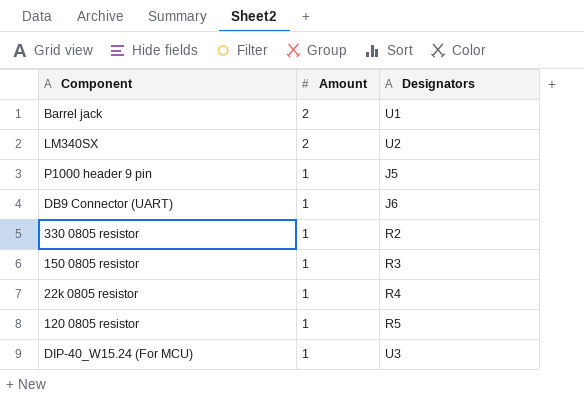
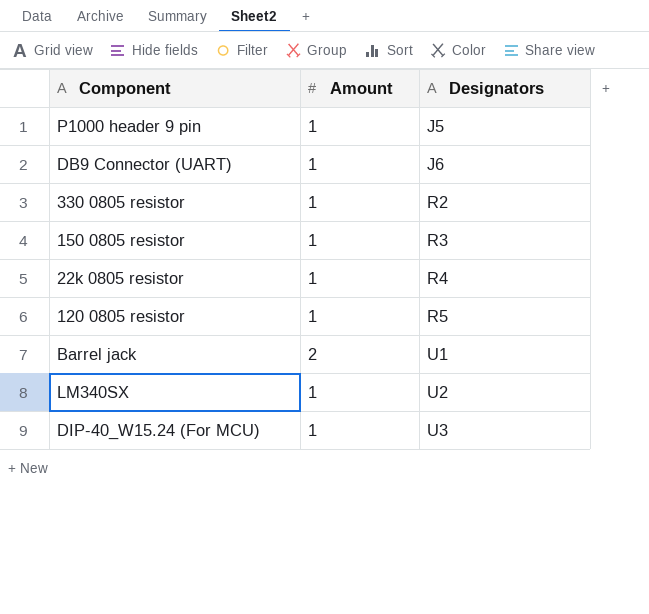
row order: Amount descending -> Designators ascending
LM340SX | Amount: 2 -> 1

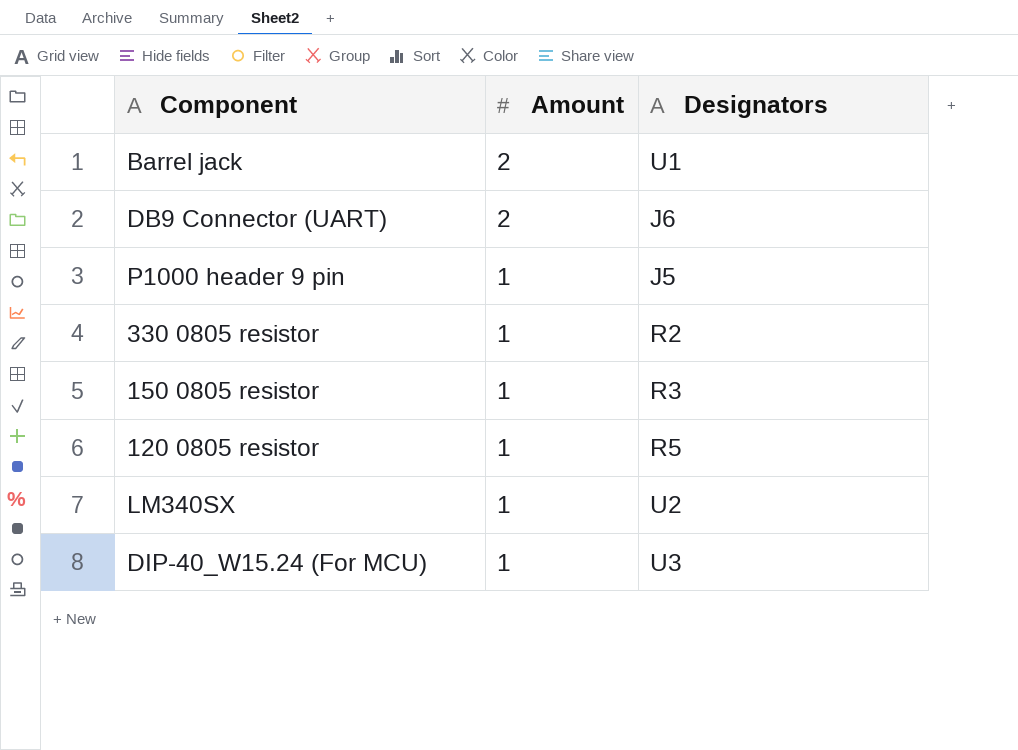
row order: Designators ascending -> Amount descending
row 22k 0805 resistor: 1 | R4 -> none
DB9 Connector (UART) | Amount: 1 -> 2

